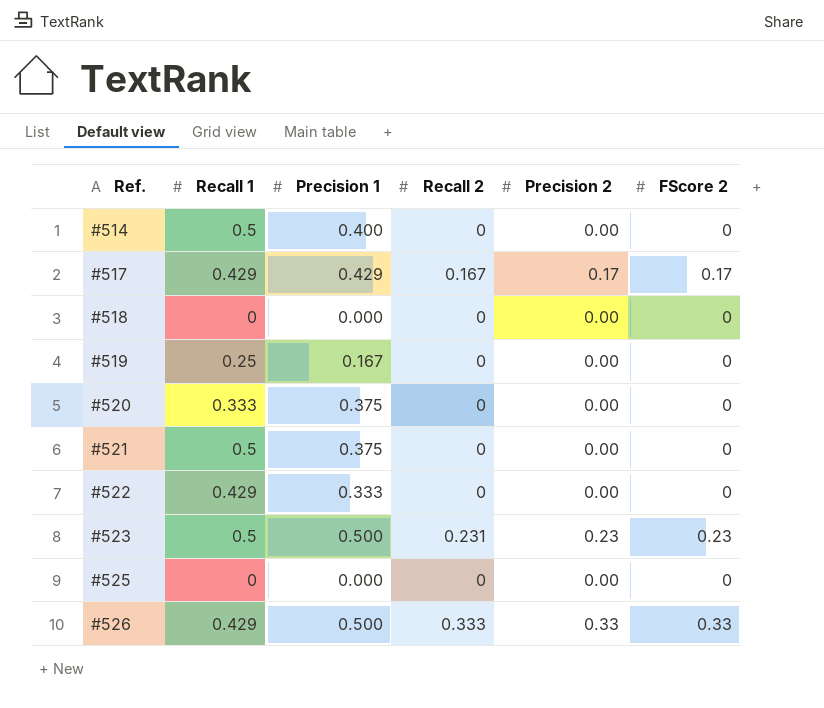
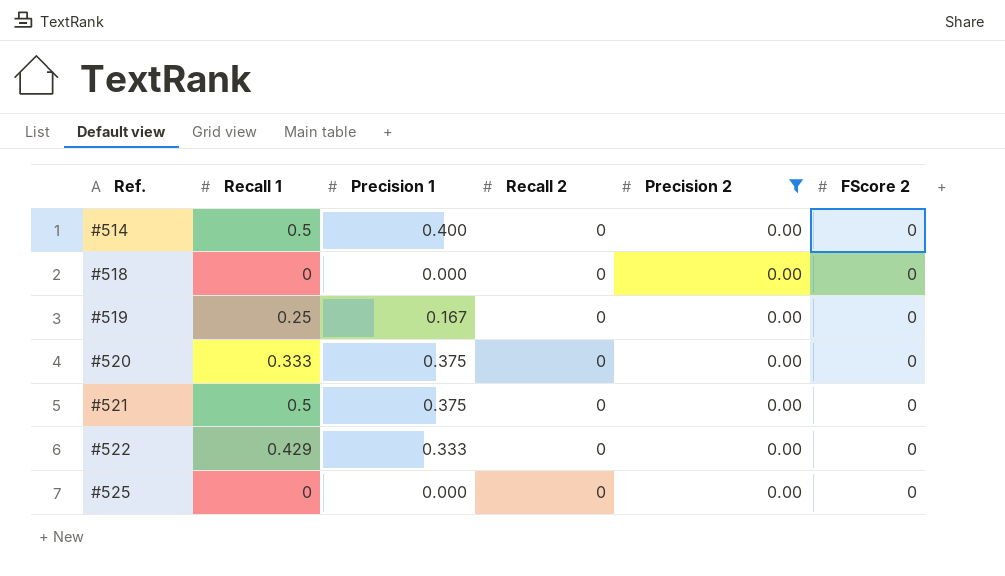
filter: none -> Precision 2 = 0.00

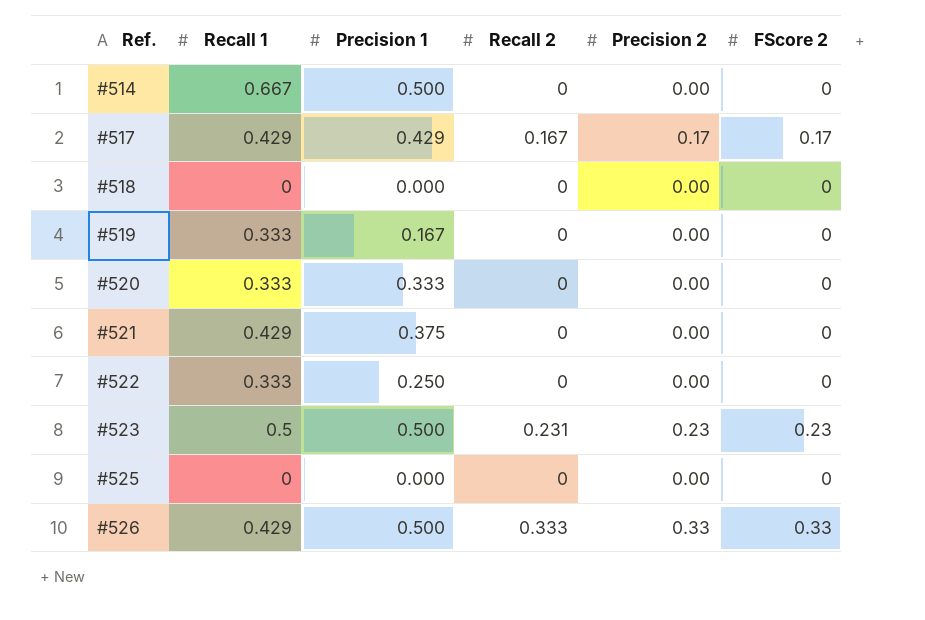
filter: Precision 2 = 0.00 -> none
#514 | Recall 1: 0.5 -> 0.667
#514 | Precision 1: 0.400 -> 0.500
#519 | Recall 1: 0.25 -> 0.333
#520 | Precision 1: 0.375 -> 0.333
#521 | Recall 1: 0.5 -> 0.429
#522 | Recall 1: 0.429 -> 0.333
#522 | Precision 1: 0.333 -> 0.250

